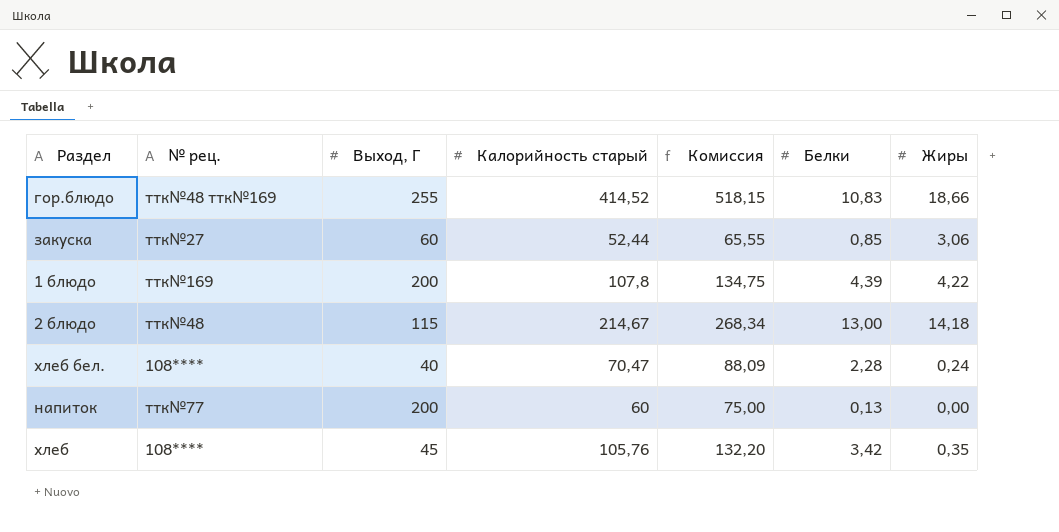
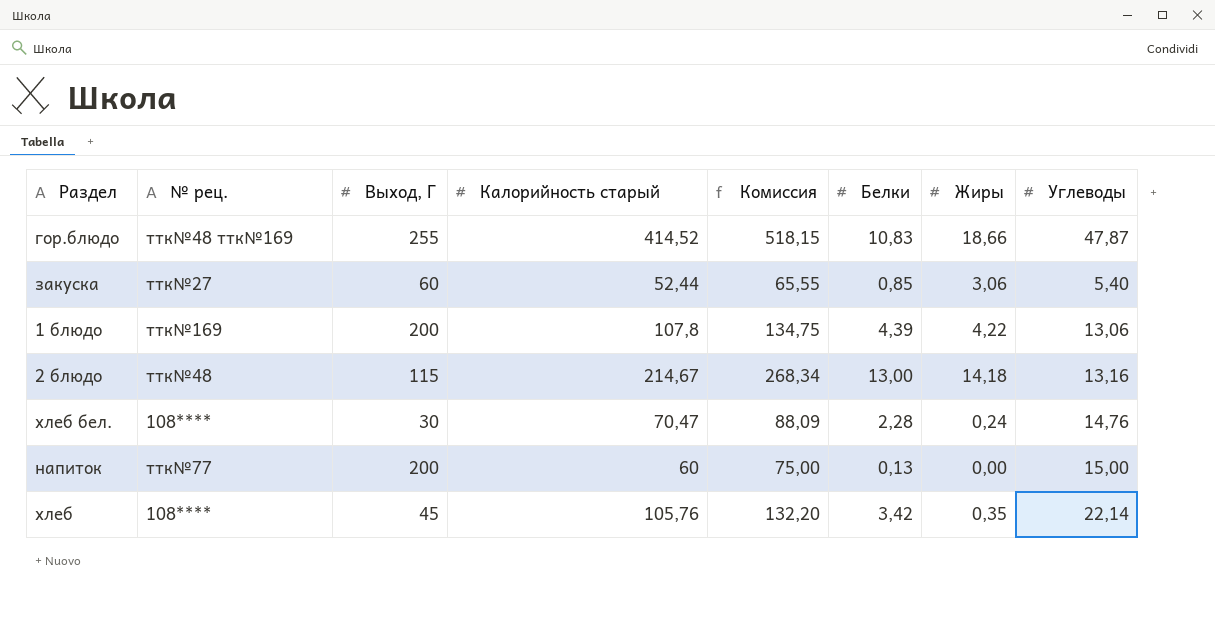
column Углеводы | position: none -> 8
хлеб бел. | Выход, Г: 40 -> 30

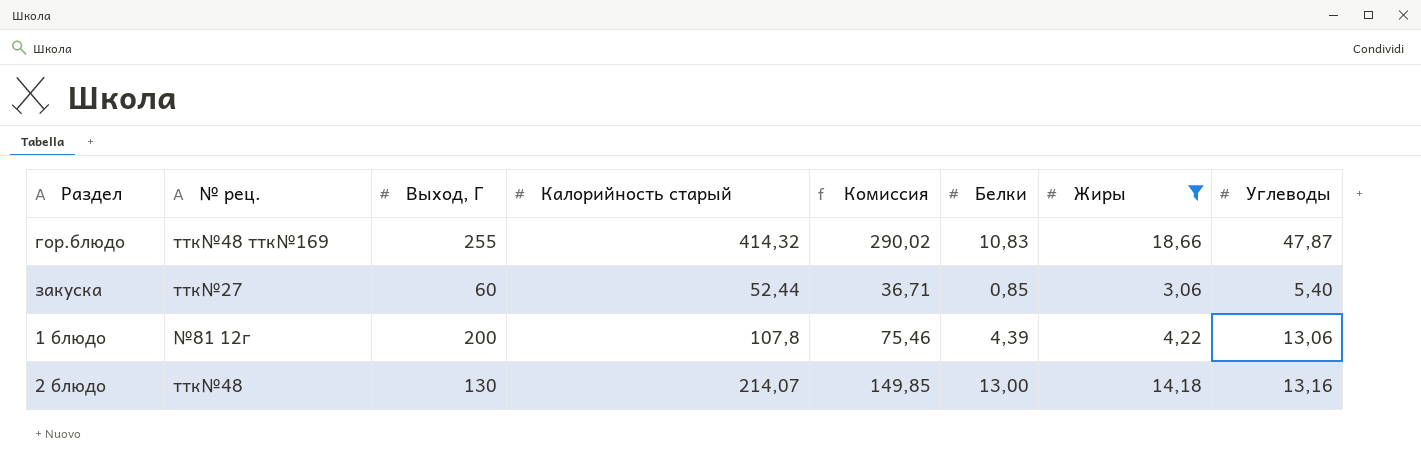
filter: none -> Жиры >= 3,06
column Комиссия | formula: [Калорийность старый] * 1,25 -> [Калорийность старый] * 0,7
гор.блюдо | Калорийность старый: 414,52 -> 414,32
1 блюдо | № рец.: ттк№169 -> №81 12г
2 блюдо | Выход, Г: 115 -> 130
2 блюдо | Калорийность старый: 214,67 -> 214,07

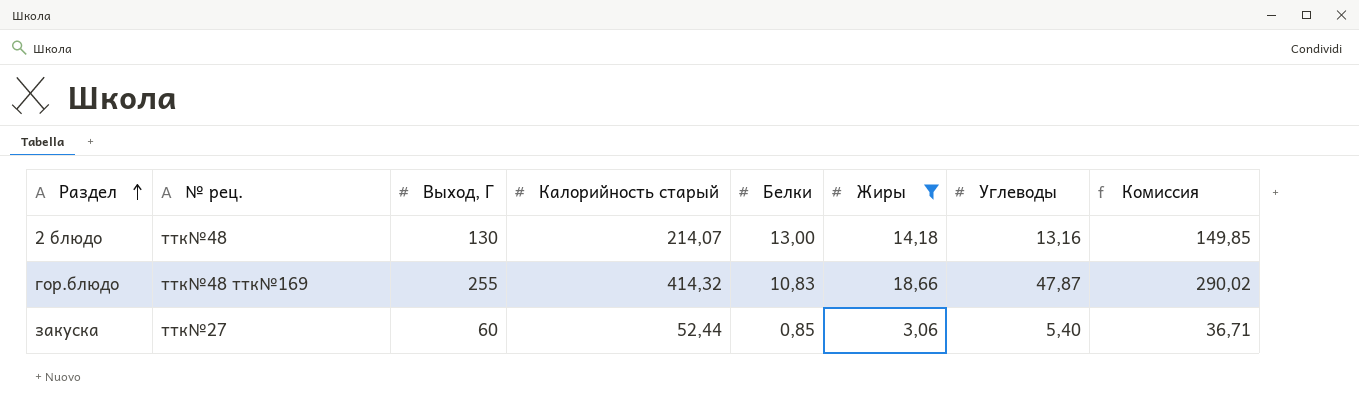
row order: none -> Раздел ascending
column Комиссия | position: 5 -> 8
row 1 блюдо: №81 12г | 200 | 107,8 | 75,46 | 4,39 | 4,22 | 13,06 -> none

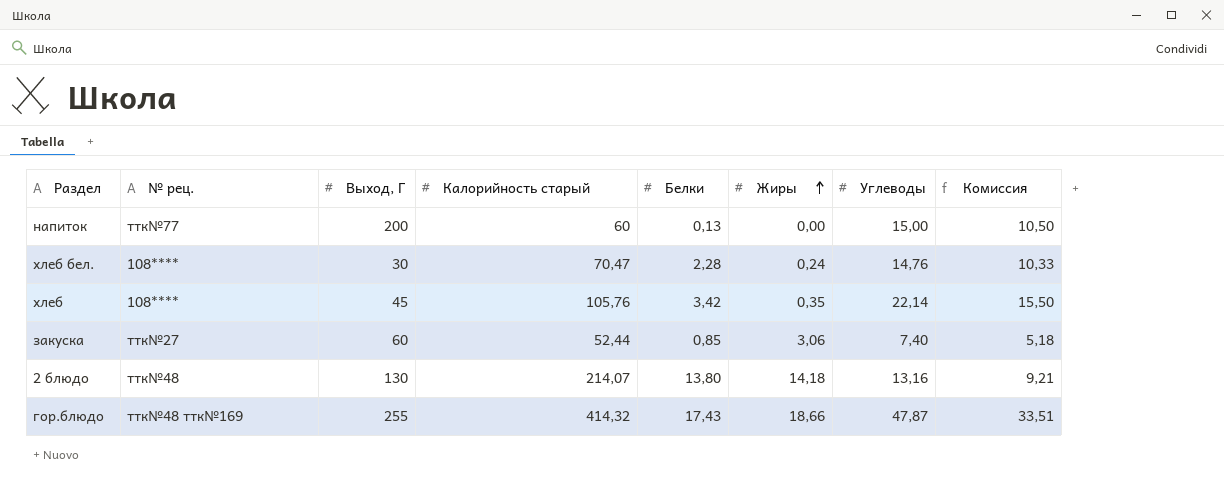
filter: Жиры >= 3,06 -> none
row order: Раздел ascending -> Жиры ascending
column Комиссия | formula: [Калорийность старый] * 0,7 -> [Углеводы] * 0,7
закуска | Углеводы: 5,40 -> 7,40
2 блюдо | Белки: 13,00 -> 13,80
гор.блюдо | Белки: 10,83 -> 17,43

